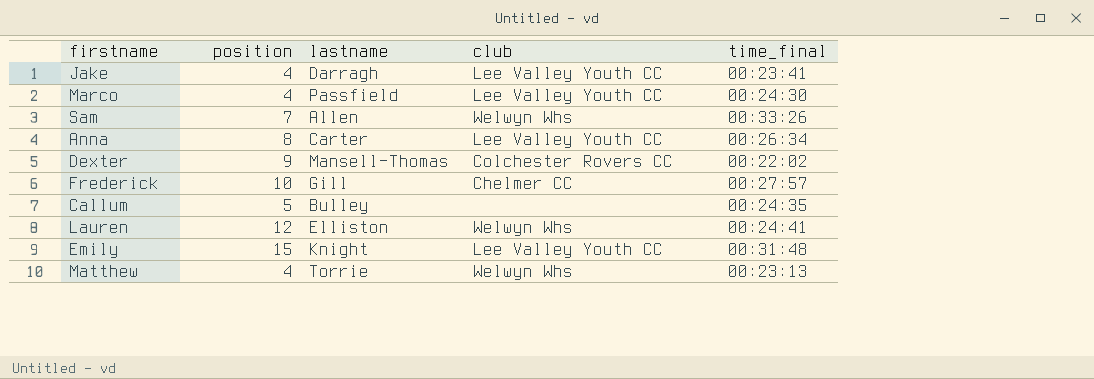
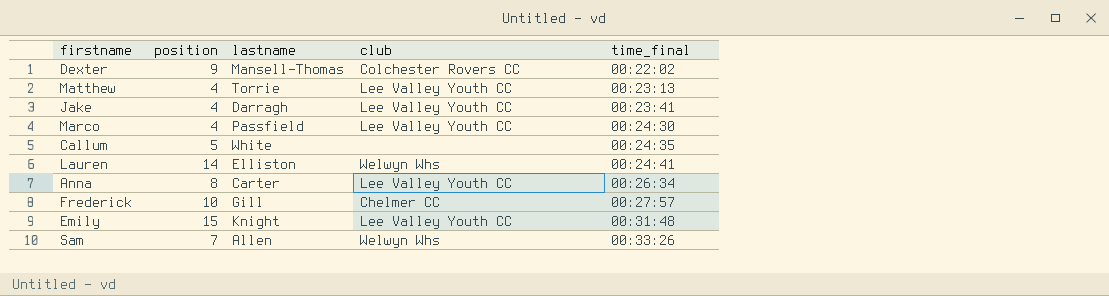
row order: none -> time_final ascending
Matthew | club: Welwyn Whs -> Lee Valley Youth CC
Callum | lastname: Bulley -> White
Lauren | position: 12 -> 14

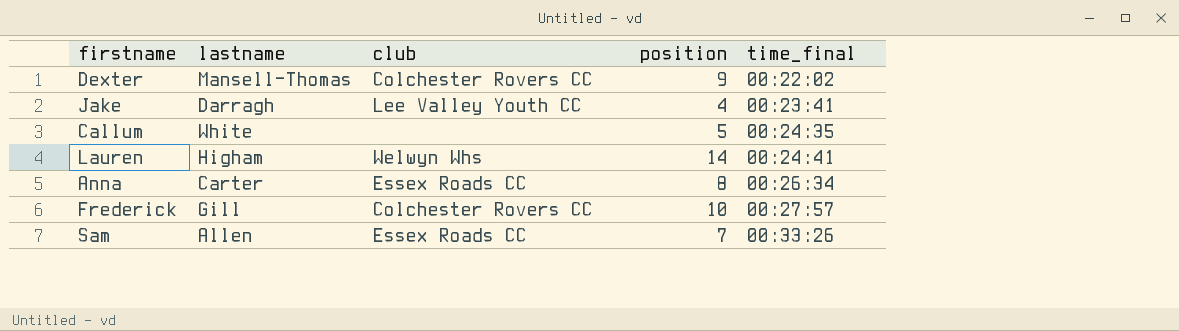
column position | position: 2 -> 4
row Matthew: 4 | Torrie | Lee Valley Youth CC | 00:23:13 -> none
row Marco: 4 | Passfield | Lee Valley Youth CC | 00:24:30 -> none
row Emily: 15 | Knight | Lee Valley Youth CC | 00:31:48 -> none
Lauren | lastname: Elliston -> Higham
Anna | club: Lee Valley Youth CC -> Essex Roads CC
Frederick | club: Chelmer CC -> Colchester Rovers CC
Sam | club: Welwyn Whs -> Essex Roads CC

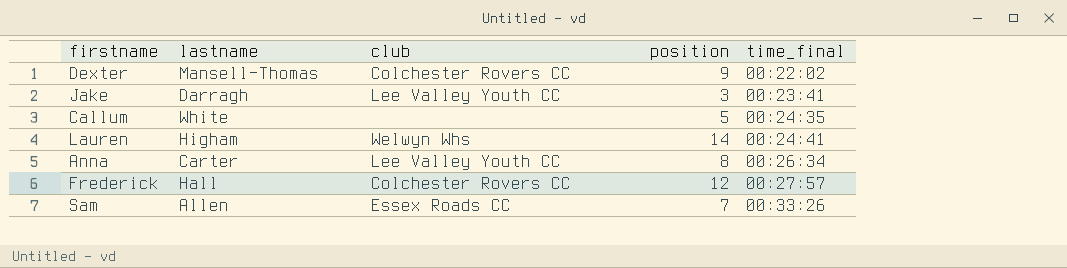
Jake | position: 4 -> 3
Anna | club: Essex Roads CC -> Lee Valley Youth CC
Frederick | lastname: Gill -> Hall
Frederick | position: 10 -> 12

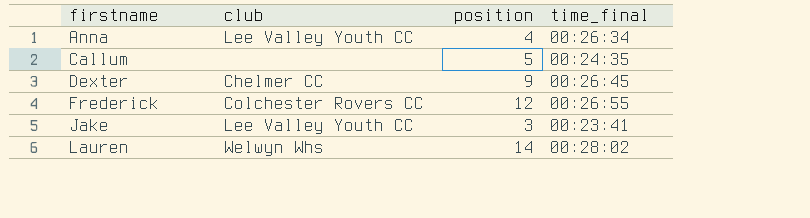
row order: time_final ascending -> firstname ascending
column lastname | position: 2 -> none
row Sam: Allen | Essex Roads CC | 7 | 00:33:26 -> none
Anna | position: 8 -> 4
Dexter | club: Colchester Rovers CC -> Chelmer CC
Dexter | time_final: 00:22:02 -> 00:26:45
Frederick | time_final: 00:27:57 -> 00:26:55
Lauren | time_final: 00:24:41 -> 00:28:02

